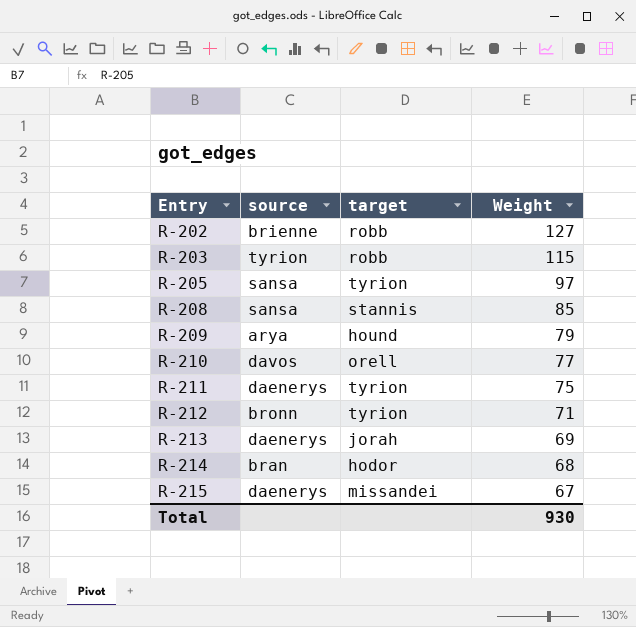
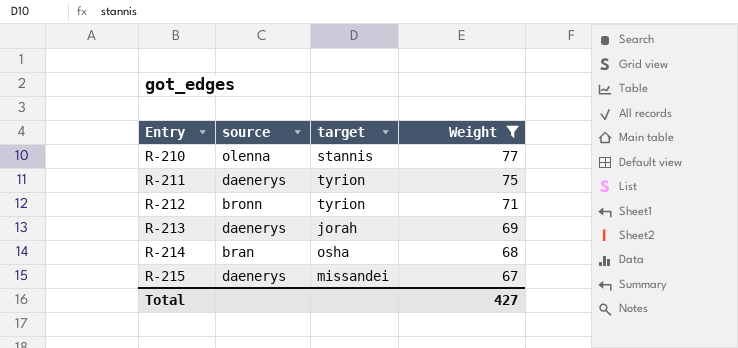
filter: none -> Weight <= 77
R-210 | source: davos -> olenna
R-210 | target: orell -> stannis
R-214 | target: hodor -> osha
Total | Weight: 930 -> 427

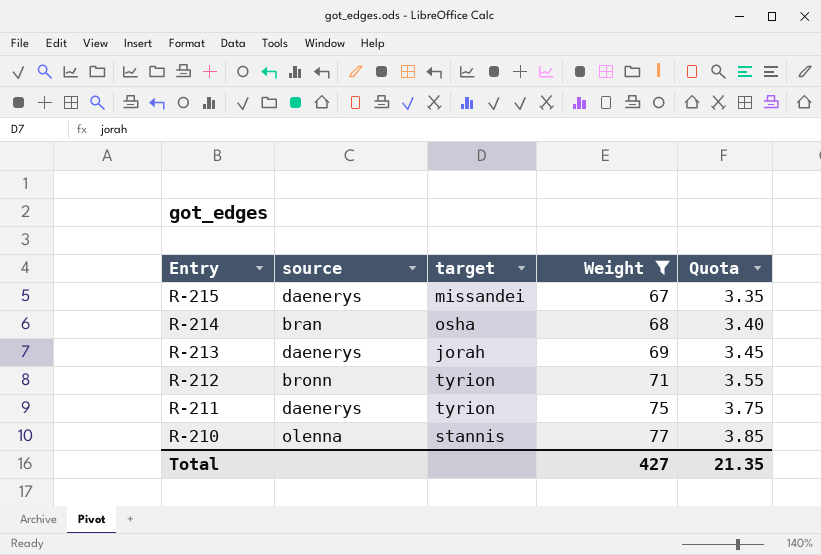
row order: Entry ascending -> Entry descending
column Quota | formula: none -> [Weight] * 0.05

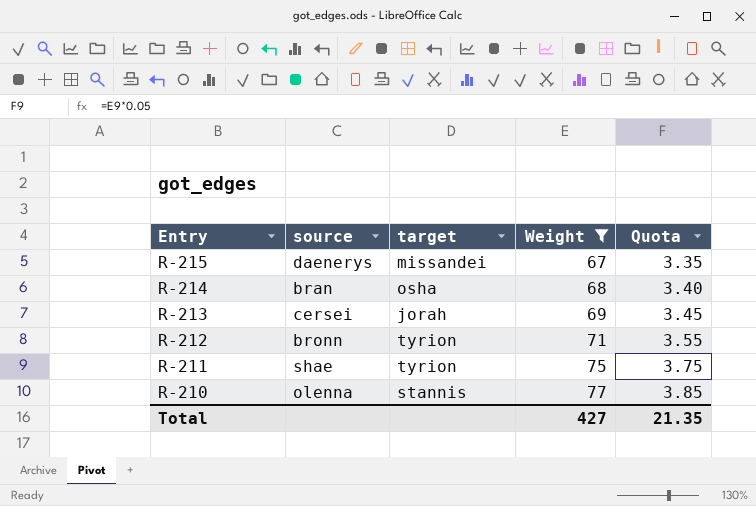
R-213 | source: daenerys -> cersei
R-211 | source: daenerys -> shae

